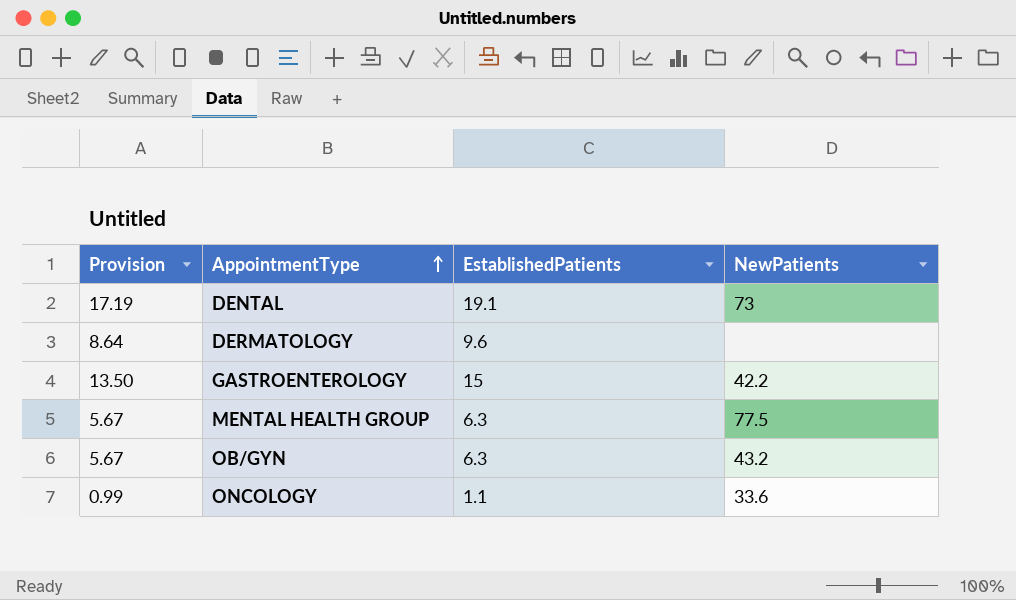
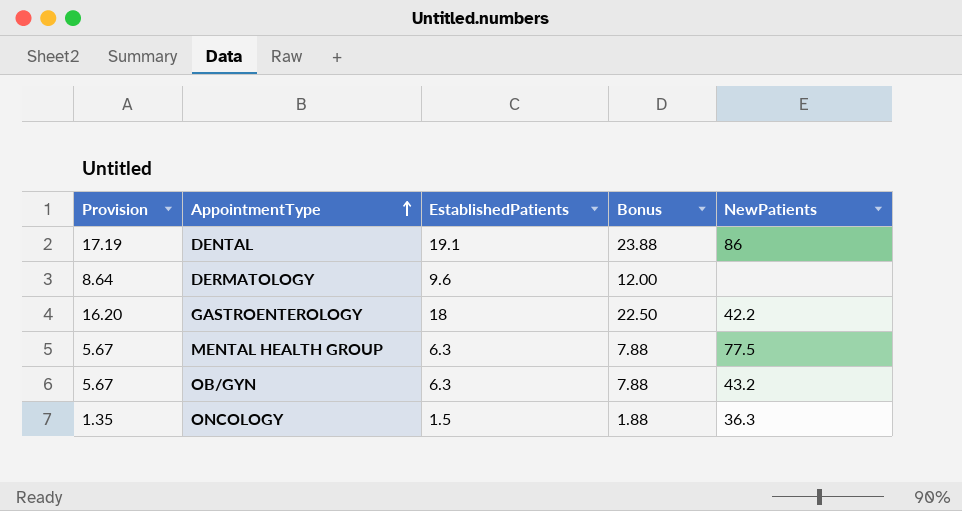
column Bonus | formula: none -> [EstablishedPatients] * 1.25
DENTAL | NewPatients: 73 -> 86
GASTROENTEROLOGY | Provision: 13.50 -> 16.20
GASTROENTEROLOGY | EstablishedPatients: 15 -> 18
ONCOLOGY | Provision: 0.99 -> 1.35
ONCOLOGY | EstablishedPatients: 1.1 -> 1.5
ONCOLOGY | NewPatients: 33.6 -> 36.3

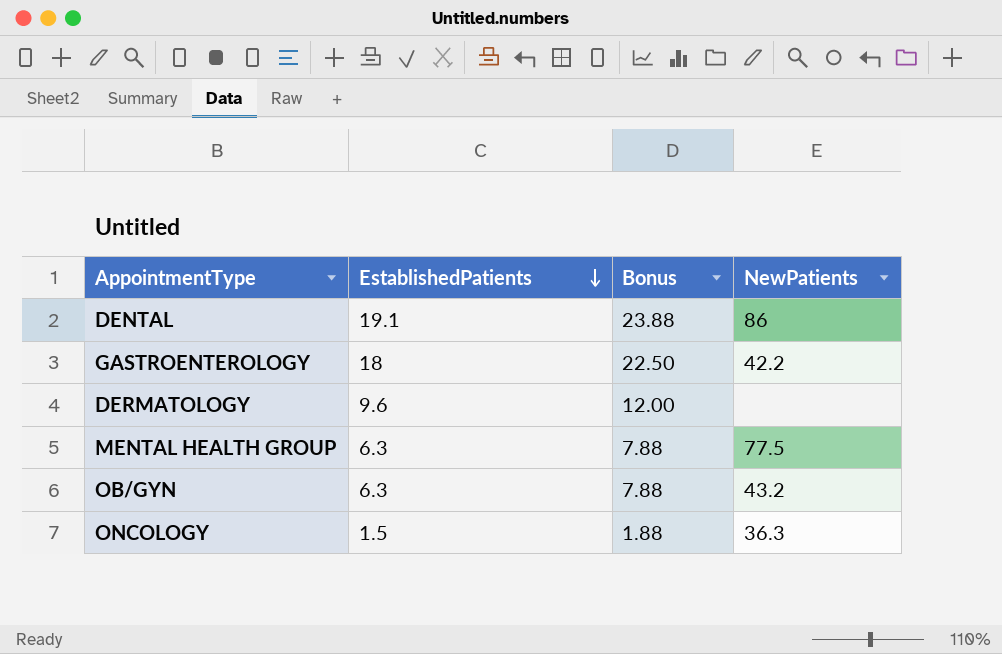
row order: AppointmentType ascending -> EstablishedPatients descending
column Provision | formula: [EstablishedPatients] * 0.9 -> none

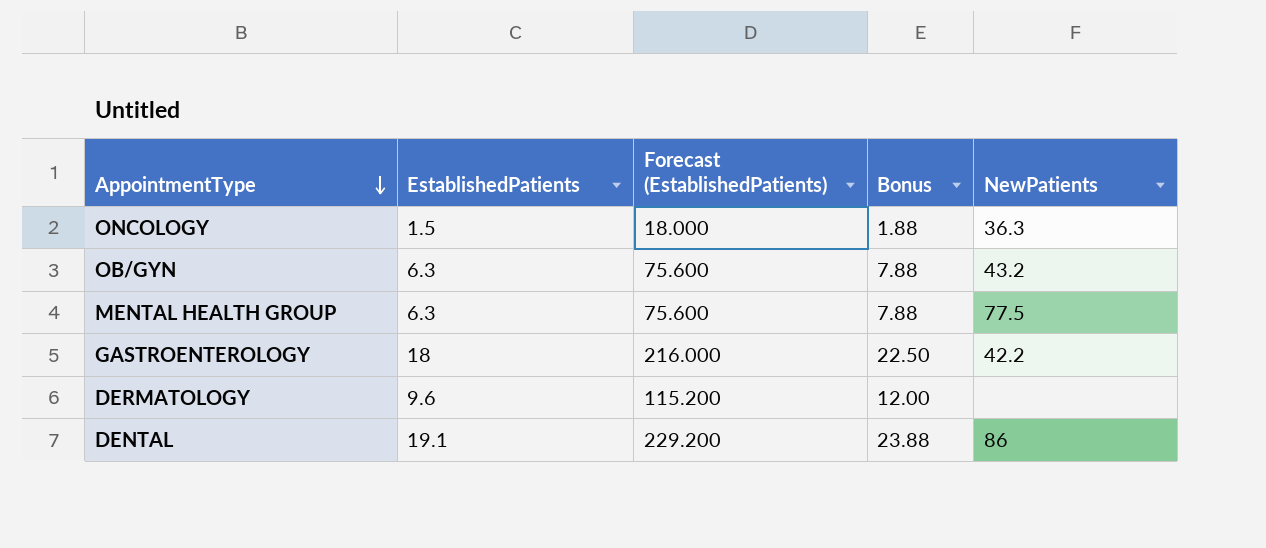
row order: EstablishedPatients descending -> AppointmentType descending
column Forecast (EstablishedPatients) | formula: none -> [EstablishedPatients] * 12

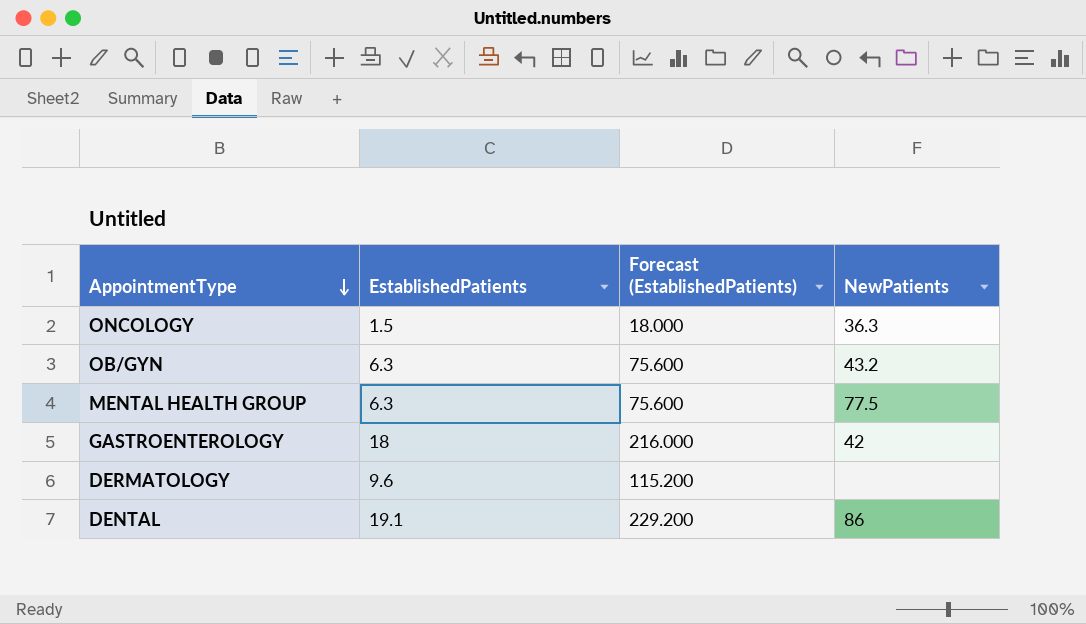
column Bonus | formula: [EstablishedPatients] * 1.25 -> none
GASTROENTEROLOGY | NewPatients: 42.2 -> 42

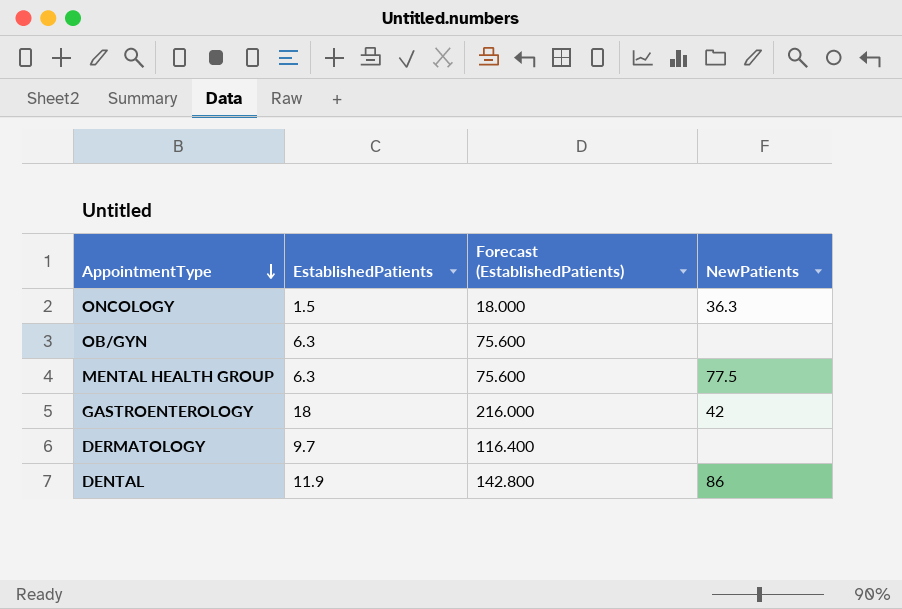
OB/GYN | NewPatients: 43.2 -> none
DERMATOLOGY | EstablishedPatients: 9.6 -> 9.7
DERMATOLOGY | Forecast (EstablishedPatients): 115.200 -> 116.400
DENTAL | EstablishedPatients: 19.1 -> 11.9
DENTAL | Forecast (EstablishedPatients): 229.200 -> 142.800

